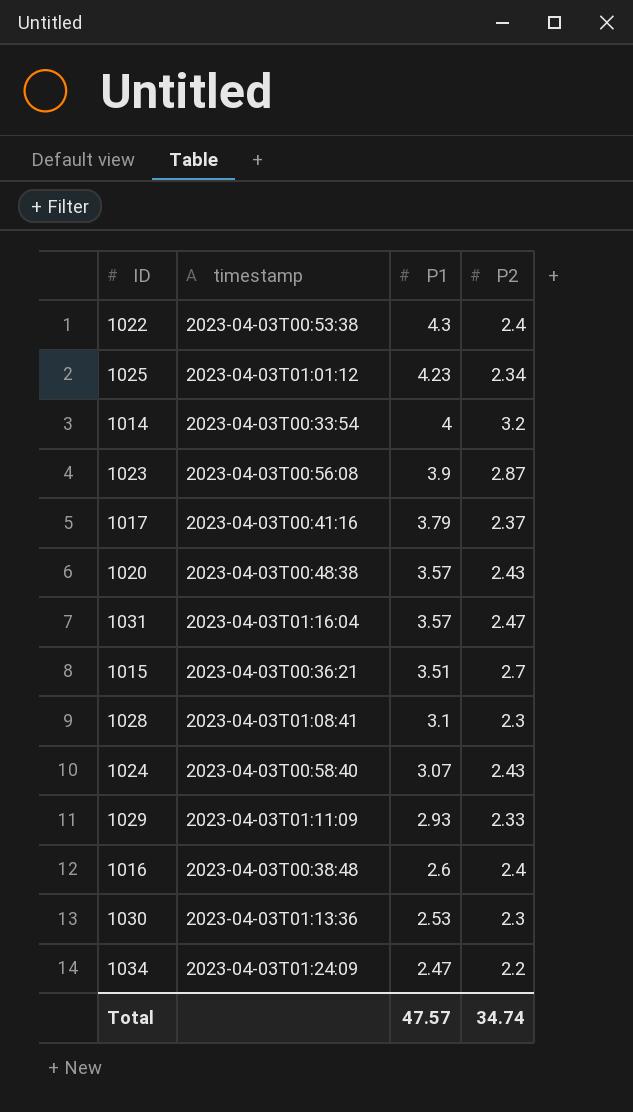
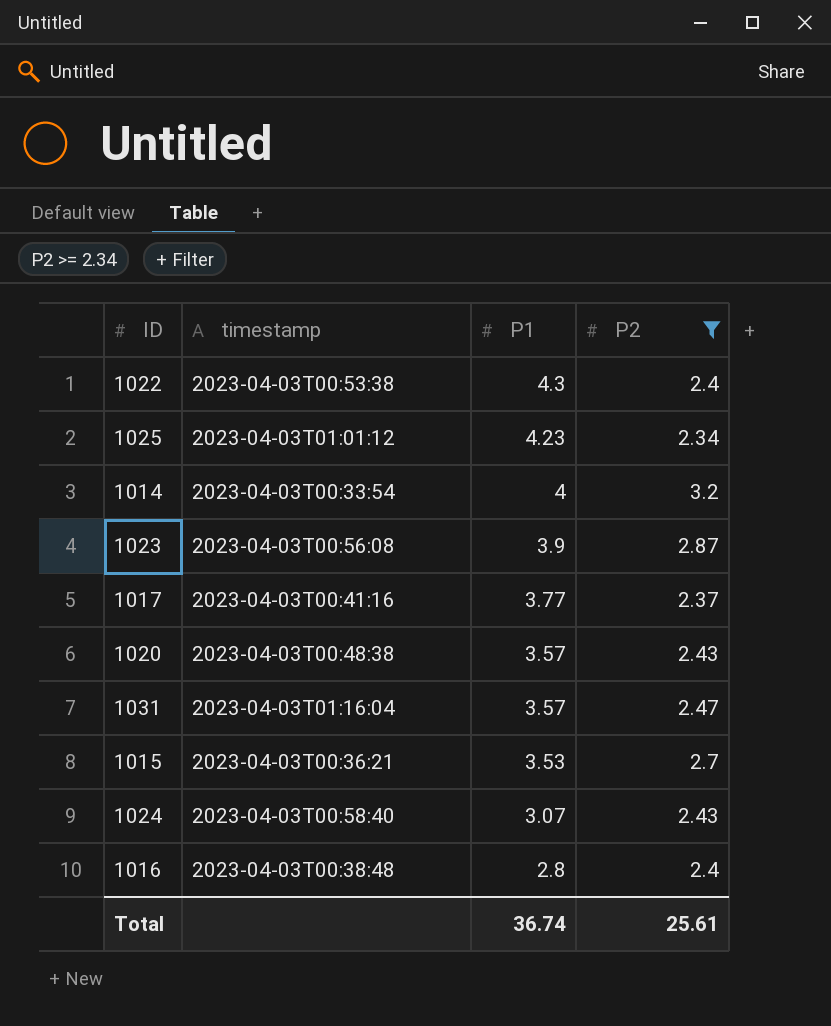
filter: none -> P2 >= 2.34
1017 | P1: 3.79 -> 3.77
1015 | P1: 3.51 -> 3.53
1016 | P1: 2.6 -> 2.8
Total | P1: 47.57 -> 36.74
Total | P2: 34.74 -> 25.61

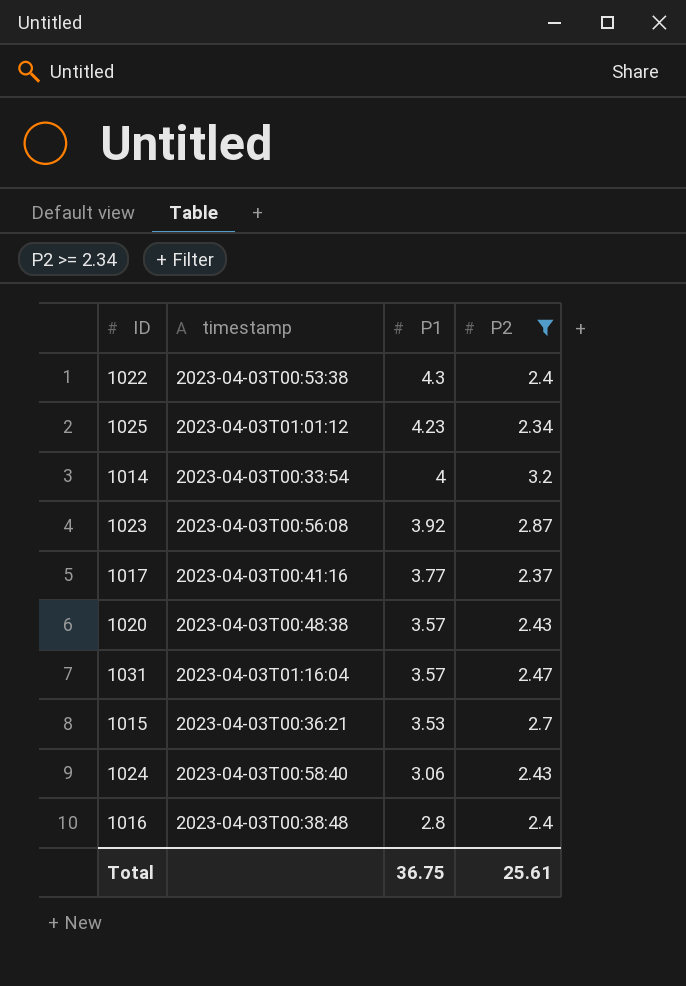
1023 | P1: 3.9 -> 3.92
1024 | P1: 3.07 -> 3.06
Total | P1: 36.74 -> 36.75

